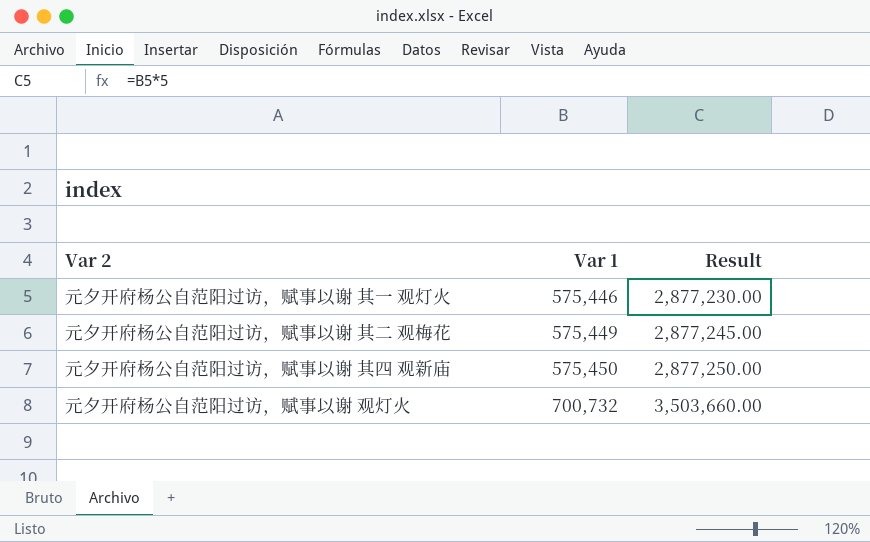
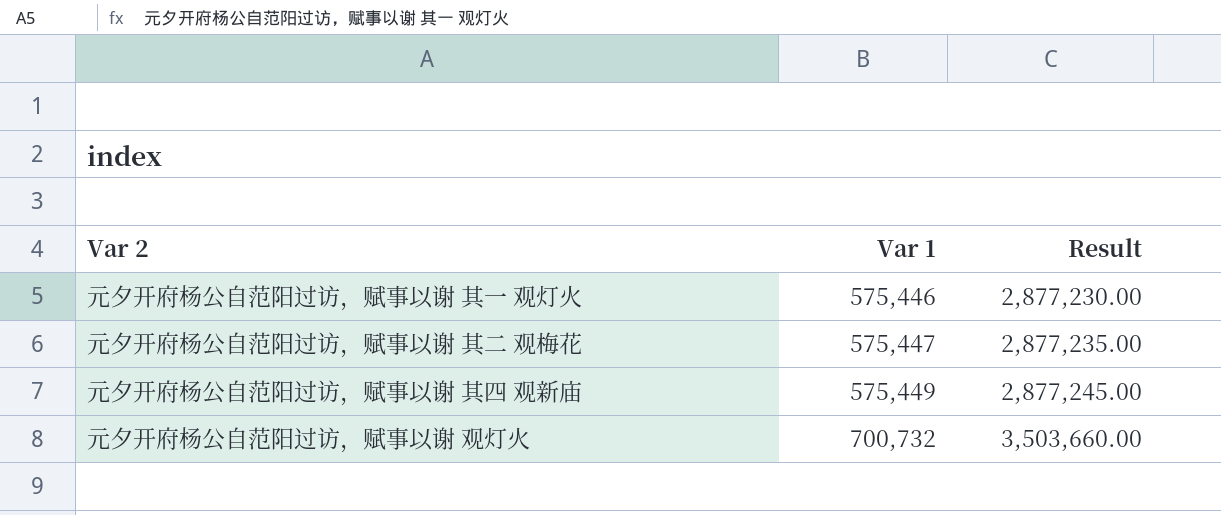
元夕开府杨公自范阳过访，赋事以谢 其二 观梅花 | Var 1: 575,449 -> 575,447
元夕开府杨公自范阳过访，赋事以谢 其二 观梅花 | Result: 2,877,245.00 -> 2,877,235.00
元夕开府杨公自范阳过访，赋事以谢 其四 观新庙 | Var 1: 575,450 -> 575,449
元夕开府杨公自范阳过访，赋事以谢 其四 观新庙 | Result: 2,877,250.00 -> 2,877,245.00

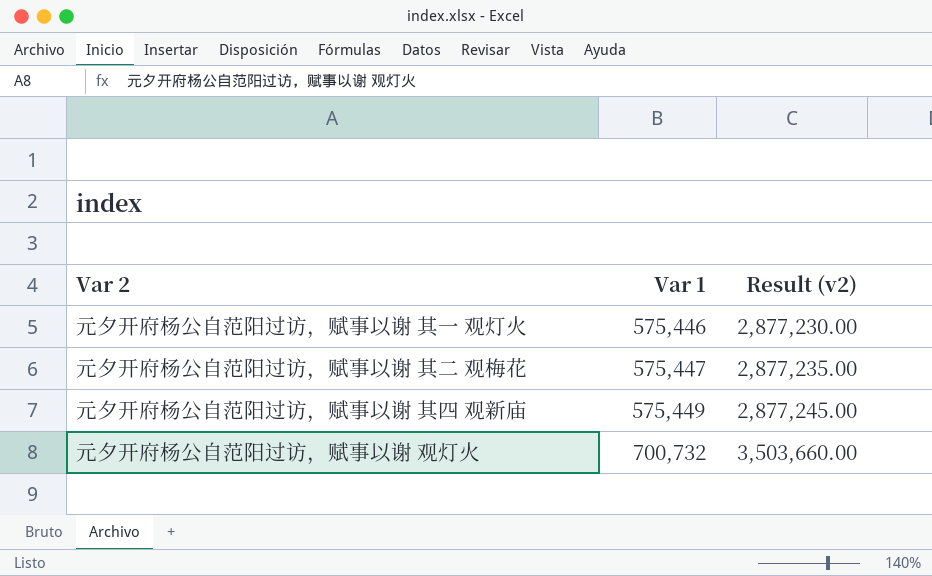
column name: Result -> Result (v2)

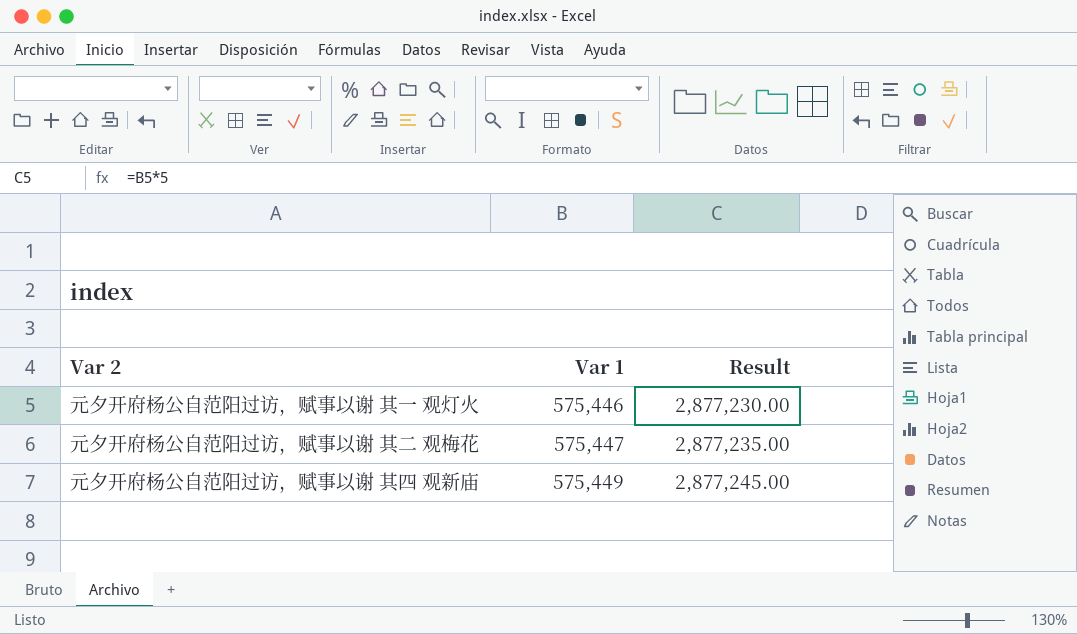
column name: Result (v2) -> Result
row 元夕开府杨公自范阳过访，赋事以谢 观灯火: 700,732 | 3,503,660.00 -> none

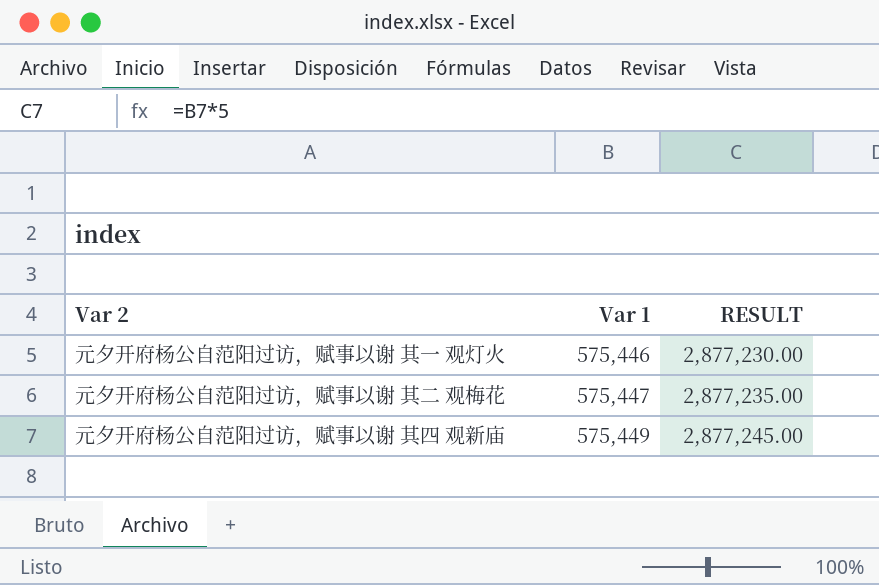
column name: Result -> RESULT

